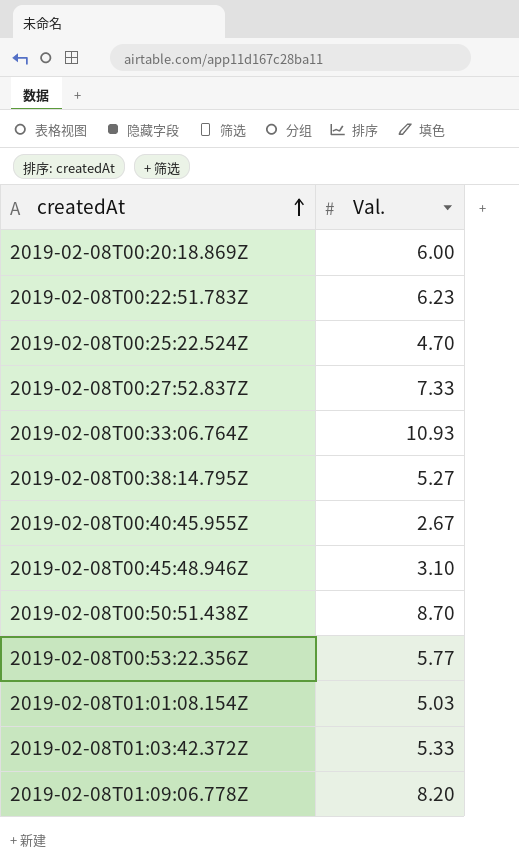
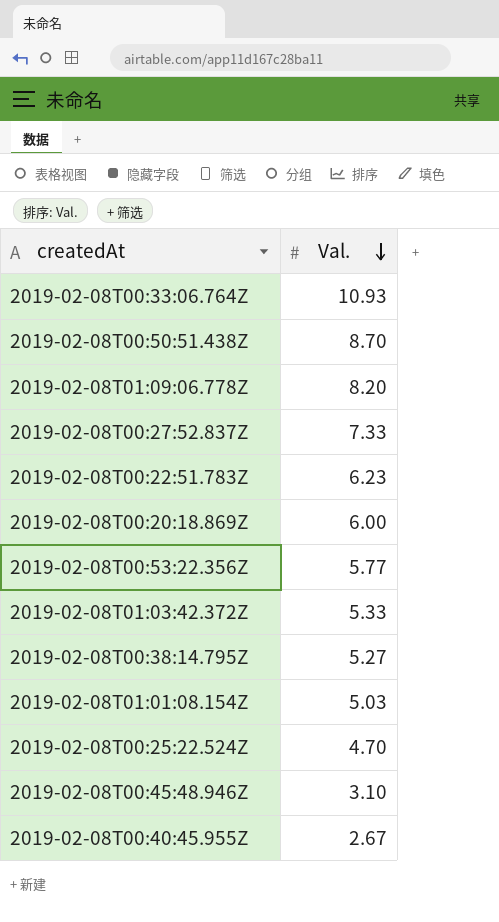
row order: createdAt ascending -> Val. descending

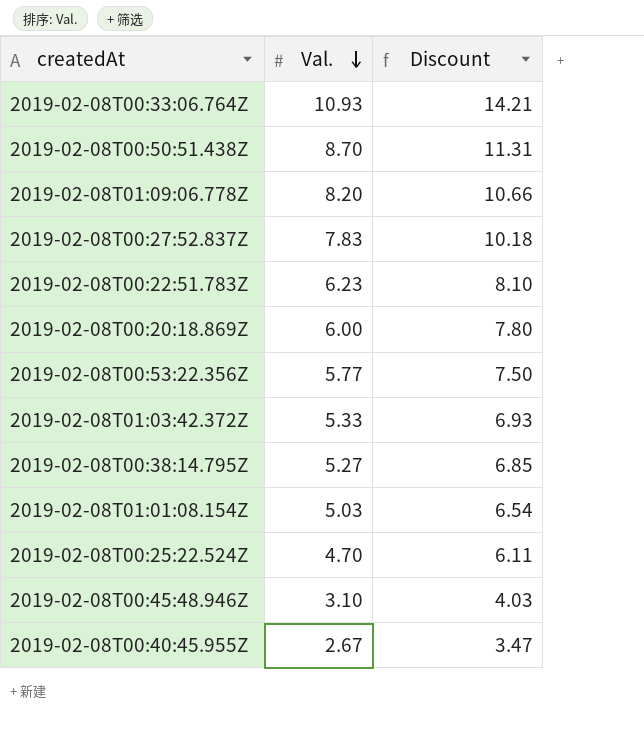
column Discount | formula: none -> [Val.] * 1.3
2019-02-08T00:27:52.837Z | Val.: 7.33 -> 7.83

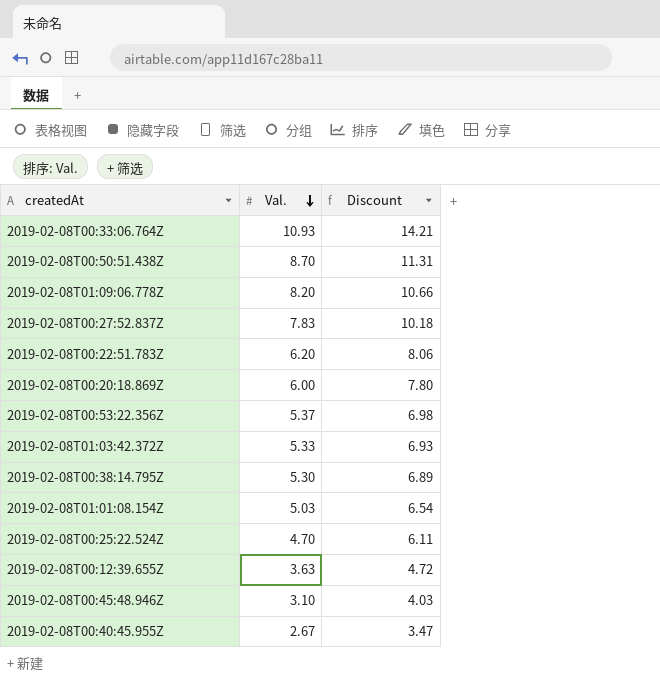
2019-02-08T00:22:51.783Z | Val.: 6.23 -> 6.20
2019-02-08T00:22:51.783Z | Discount: 8.10 -> 8.06
2019-02-08T00:53:22.356Z | Val.: 5.77 -> 5.37
2019-02-08T00:53:22.356Z | Discount: 7.50 -> 6.98
2019-02-08T00:38:14.795Z | Val.: 5.27 -> 5.30
2019-02-08T00:38:14.795Z | Discount: 6.85 -> 6.89
row 2019-02-08T00:12:39.655Z: none -> 3.63 | 4.72

